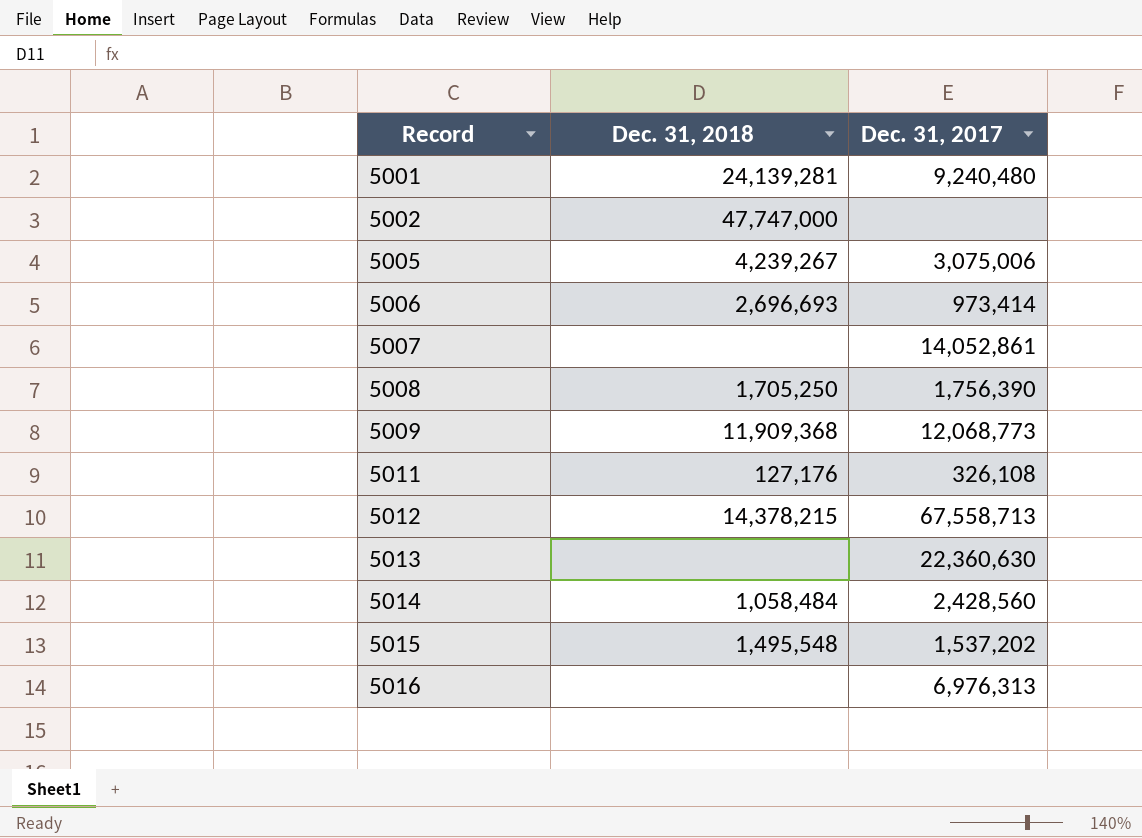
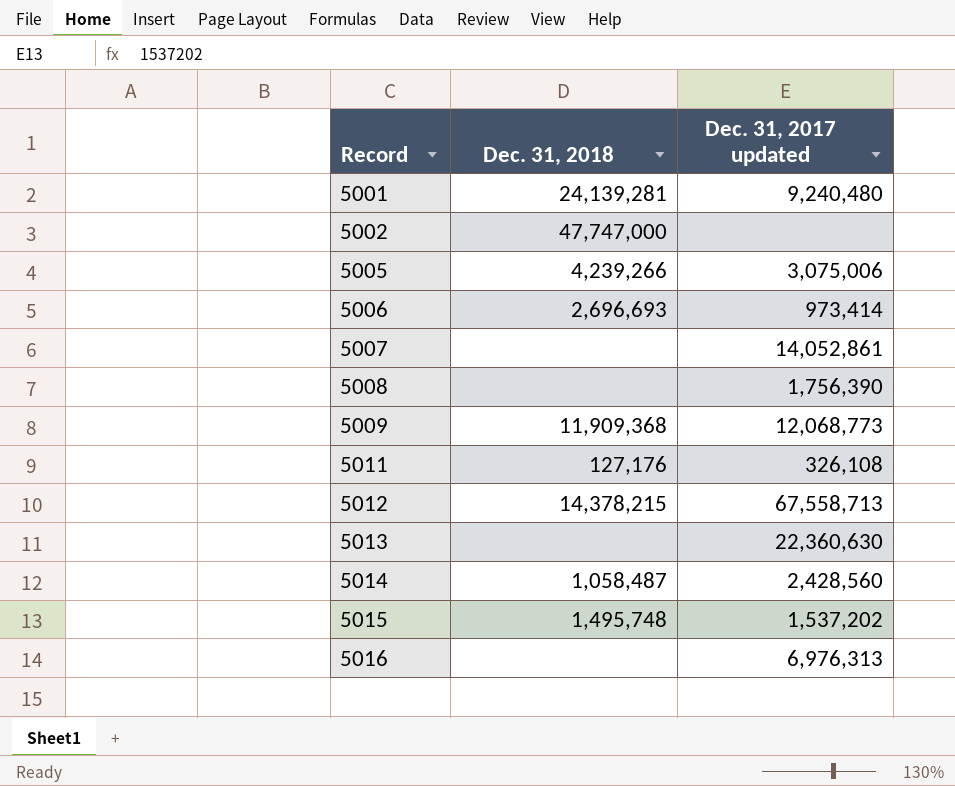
column name: Dec. 31, 2017 -> Dec. 31, 2017 updated
5005 | Dec. 31, 2018: 4,239,267 -> 4,239,266
5008 | Dec. 31, 2018: 1,705,250 -> none
5014 | Dec. 31, 2018: 1,058,484 -> 1,058,487
5015 | Dec. 31, 2018: 1,495,548 -> 1,495,748

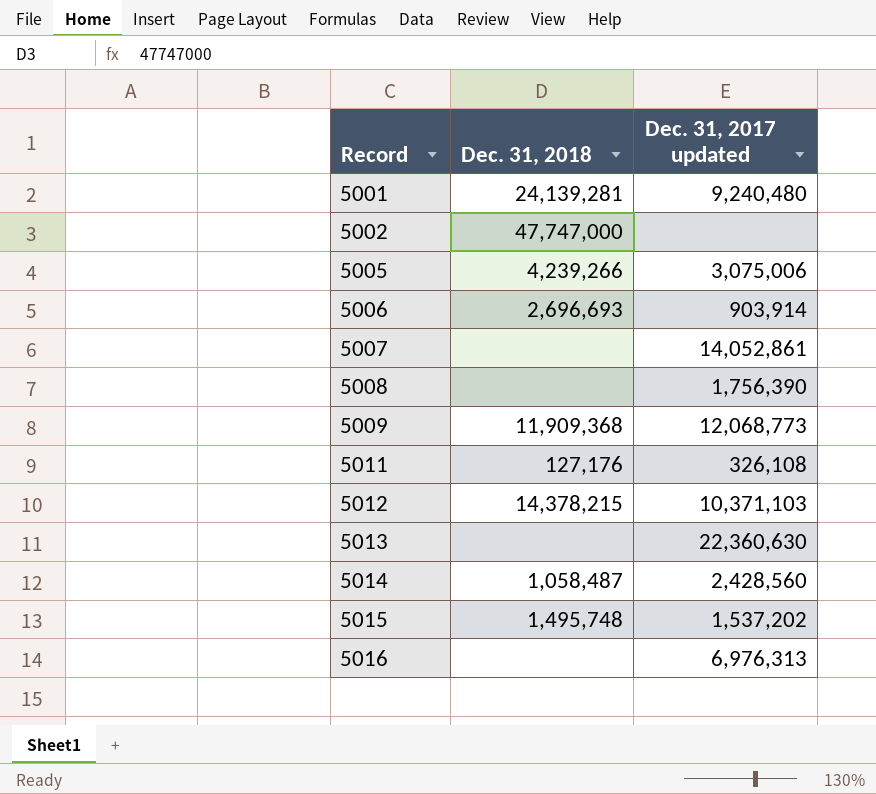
5006 | Dec. 31, 2017 updated: 973,414 -> 903,914
5012 | Dec. 31, 2017 updated: 67,558,713 -> 10,371,103

